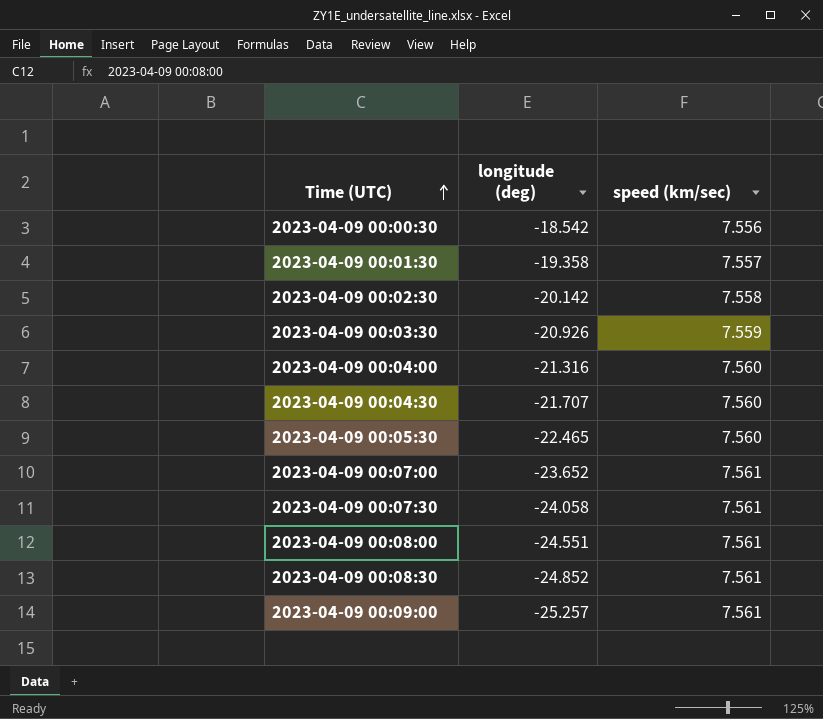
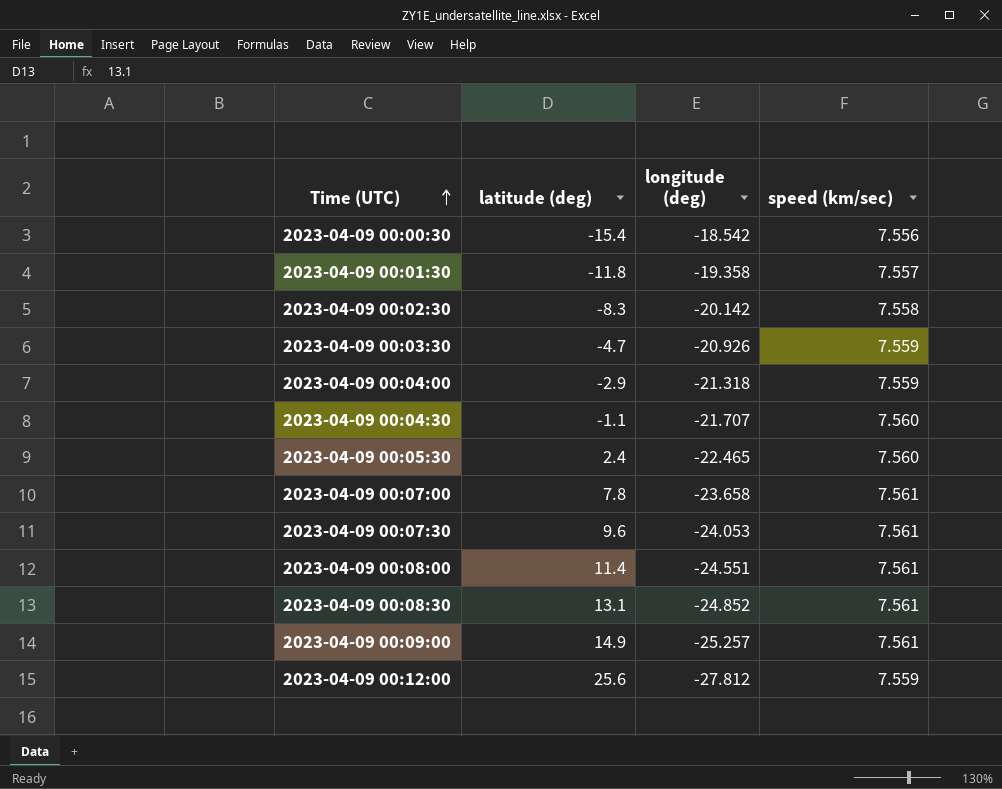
column latitude (deg) | position: none -> 2
2023-04-09 00:04:00 | longitude (deg): -21.316 -> -21.318
2023-04-09 00:04:00 | speed (km/sec): 7.560 -> 7.559
2023-04-09 00:07:00 | longitude (deg): -23.652 -> -23.658
2023-04-09 00:07:30 | longitude (deg): -24.058 -> -24.053
row 2023-04-09 00:12:00: none -> 25.6 | -27.812 | 7.559

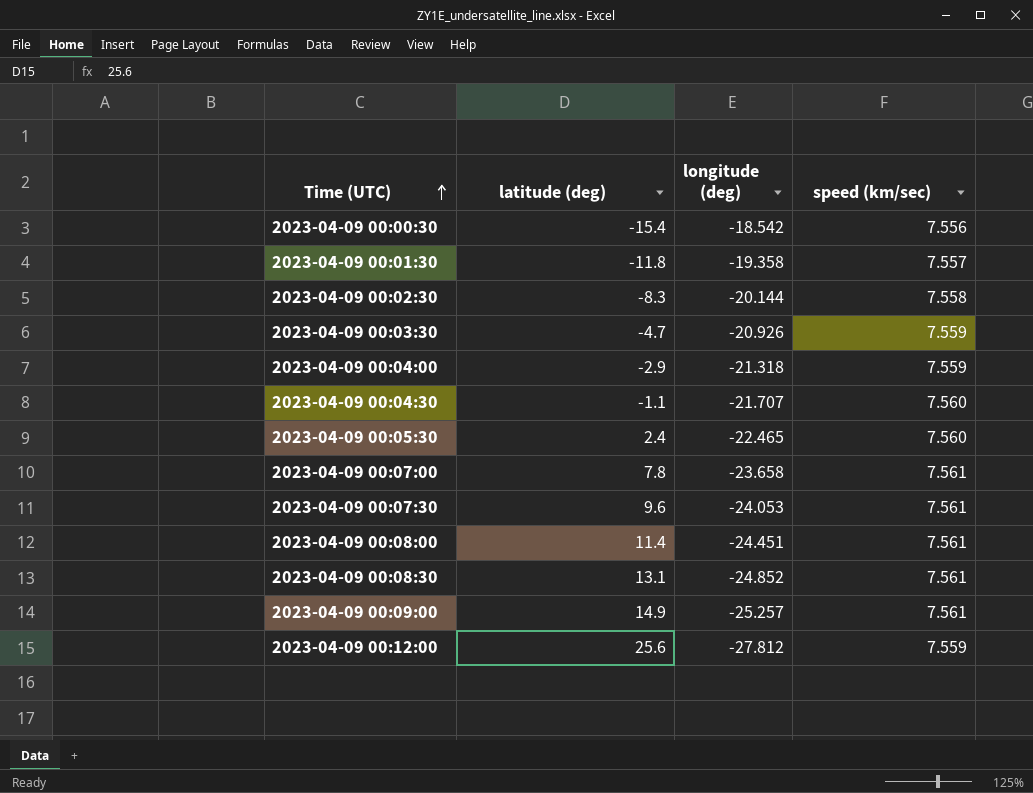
2023-04-09 00:02:30 | longitude (deg): -20.142 -> -20.144
2023-04-09 00:08:00 | longitude (deg): -24.551 -> -24.451

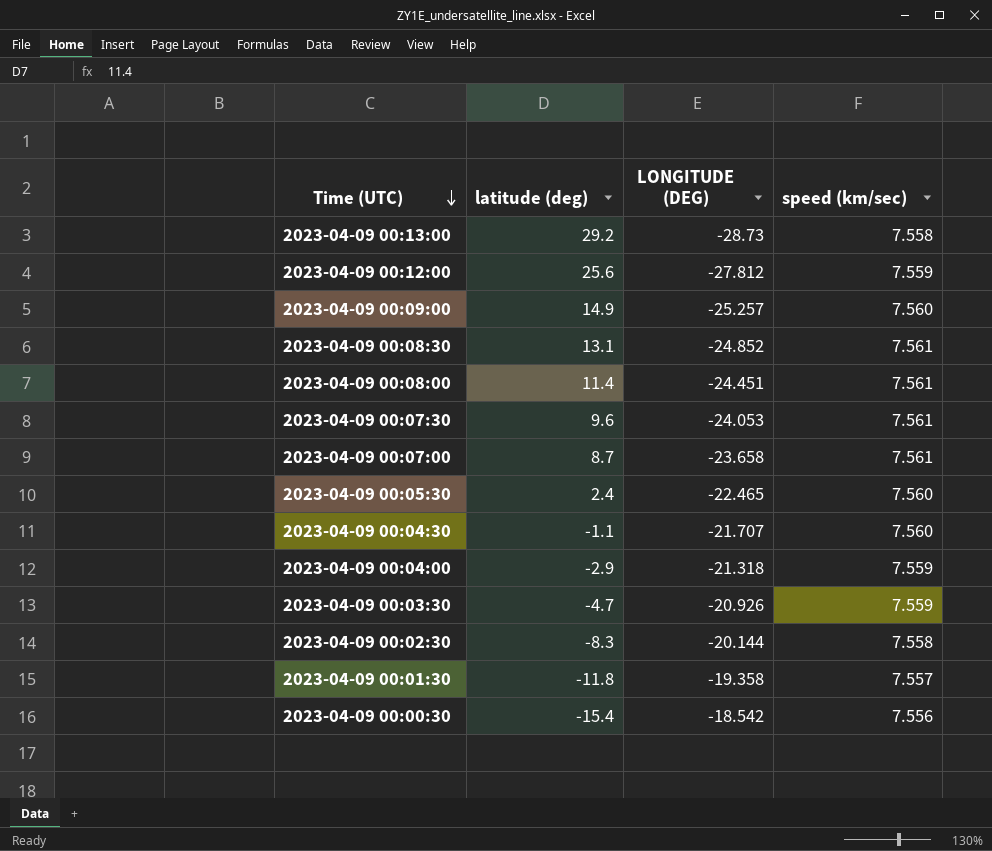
row order: Time (UTC) ascending -> Time (UTC) descending
column name: longitude (deg) -> LONGITUDE (DEG)
row 2023-04-09 00:13:00: none -> 29.2 | -28.73 | 7.558
2023-04-09 00:09:00 | speed (km/sec): 7.561 -> 7.560
2023-04-09 00:07:00 | latitude (deg): 7.8 -> 8.7

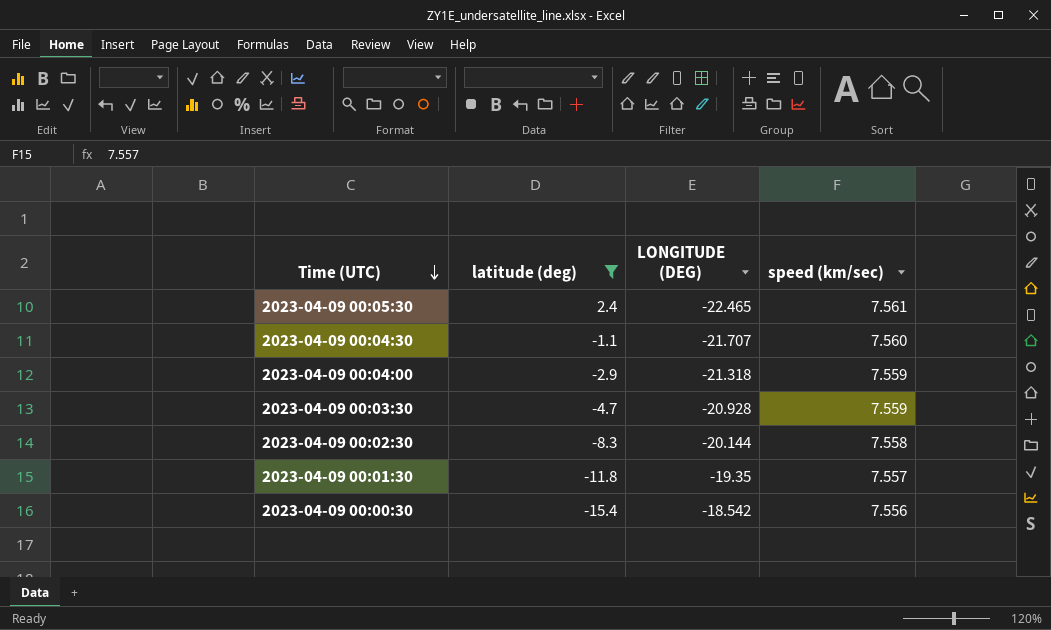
filter: none -> latitude (deg) <= 2.4
2023-04-09 00:05:30 | speed (km/sec): 7.560 -> 7.561
2023-04-09 00:03:30 | LONGITUDE (DEG): -20.926 -> -20.928
2023-04-09 00:01:30 | LONGITUDE (DEG): -19.358 -> -19.35

